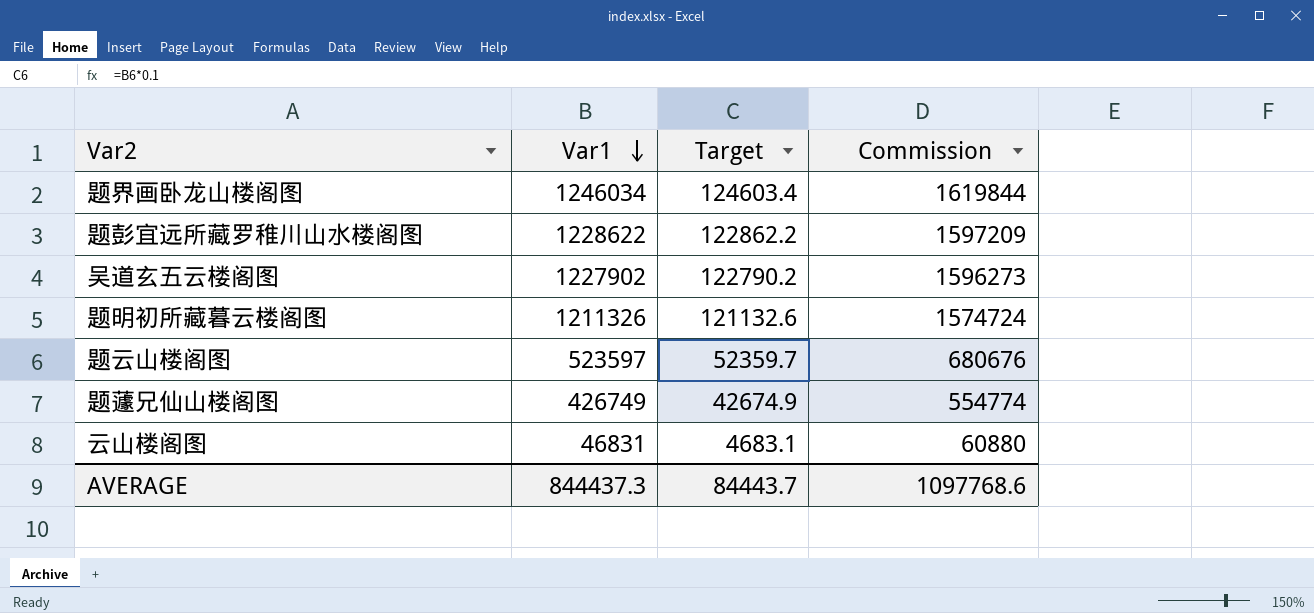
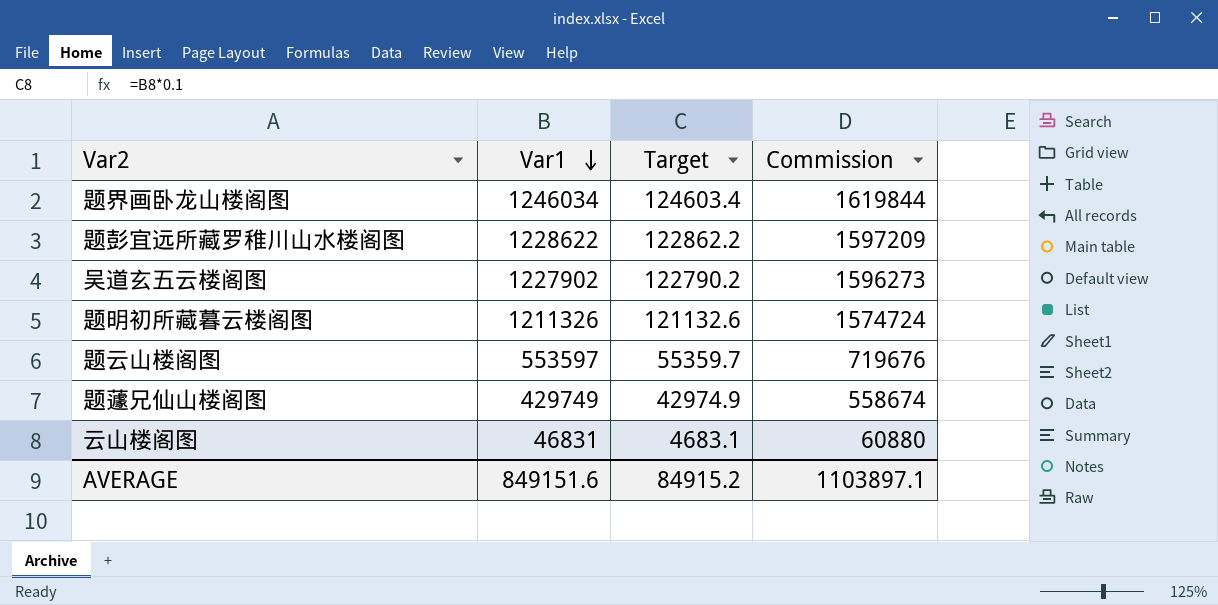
题云山楼阁图 | Var1: 523597 -> 553597
题云山楼阁图 | Target: 52359.7 -> 55359.7
题云山楼阁图 | Commission: 680676 -> 719676
题蘧兄仙山楼阁图 | Var1: 426749 -> 429749
题蘧兄仙山楼阁图 | Target: 42674.9 -> 42974.9
题蘧兄仙山楼阁图 | Commission: 554774 -> 558674
AVERAGE | Var1: 844437.3 -> 849151.6
AVERAGE | Target: 84443.7 -> 84915.2
AVERAGE | Commission: 1097768.6 -> 1103897.1

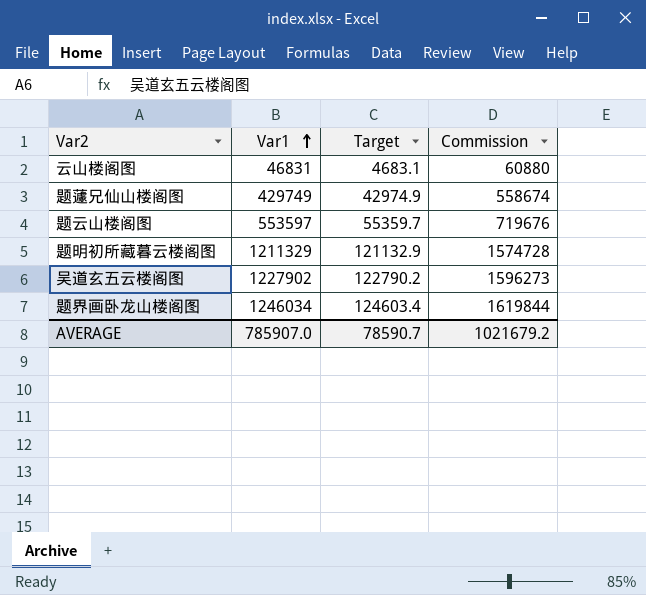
row order: Var1 descending -> Var1 ascending
row 题彭宜远所藏罗稚川山水楼阁图: 1228622 | 122862.2 | 1597209 -> none
题明初所藏暮云楼阁图 | Var1: 1211326 -> 1211329
题明初所藏暮云楼阁图 | Target: 121132.6 -> 121132.9
题明初所藏暮云楼阁图 | Commission: 1574724 -> 1574728
AVERAGE | Var1: 849151.6 -> 785907.0
AVERAGE | Target: 84915.2 -> 78590.7
AVERAGE | Commission: 1103897.1 -> 1021679.2

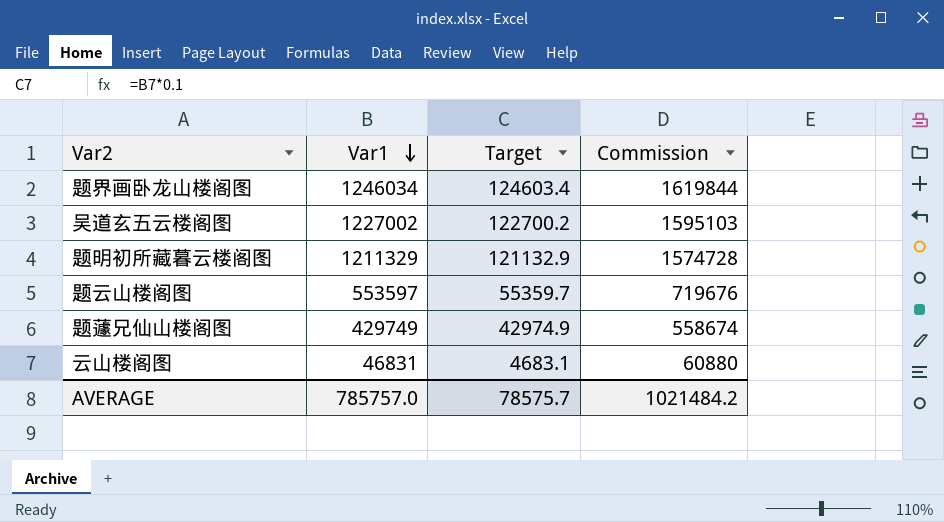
row order: Var1 ascending -> Var1 descending
吴道玄五云楼阁图 | Var1: 1227902 -> 1227002
吴道玄五云楼阁图 | Target: 122790.2 -> 122700.2
吴道玄五云楼阁图 | Commission: 1596273 -> 1595103
AVERAGE | Var1: 785907.0 -> 785757.0
AVERAGE | Target: 78590.7 -> 78575.7
AVERAGE | Commission: 1021679.2 -> 1021484.2

